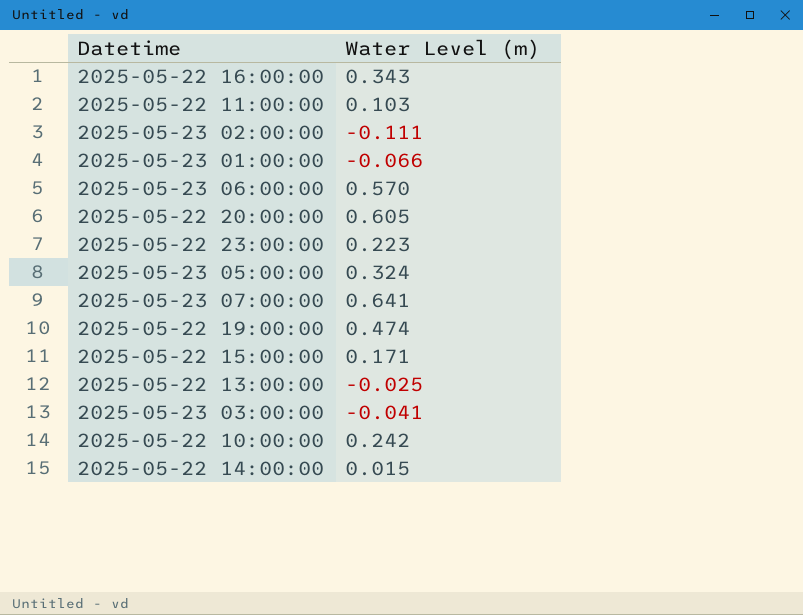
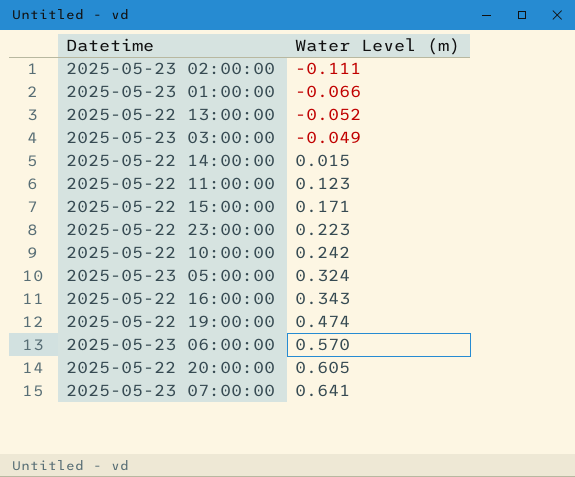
row order: none -> Water Level (m) ascending
2025-05-22 13:00:00 | Water Level (m): -0.025 -> -0.052
2025-05-23 03:00:00 | Water Level (m): -0.041 -> -0.049
2025-05-22 11:00:00 | Water Level (m): 0.103 -> 0.123

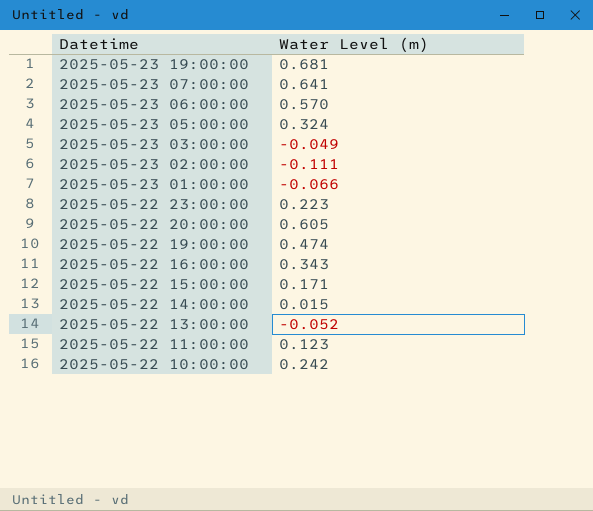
row order: Water Level (m) ascending -> Datetime descending
row 2025-05-23 19:00:00: none -> 0.681

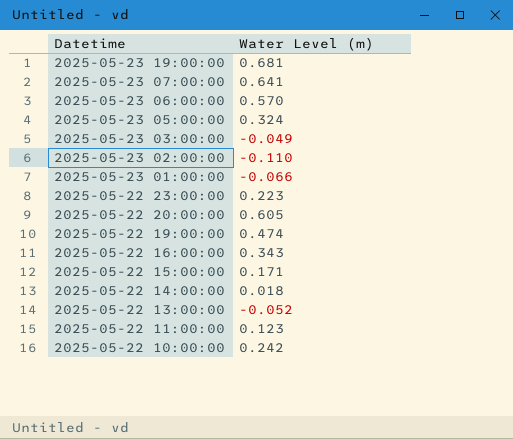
2025-05-23 02:00:00 | Water Level (m): -0.111 -> -0.110
2025-05-22 14:00:00 | Water Level (m): 0.015 -> 0.018

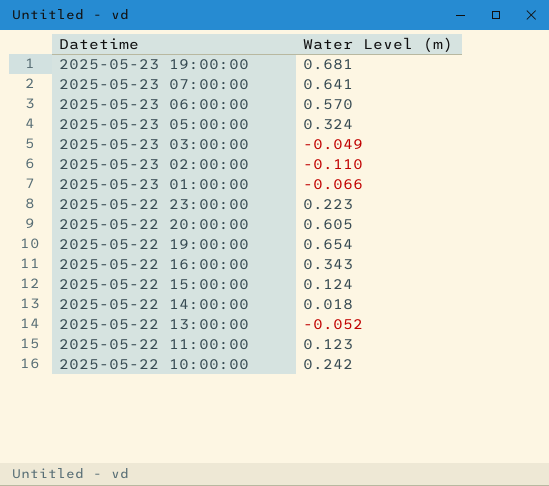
2025-05-22 19:00:00 | Water Level (m): 0.474 -> 0.654
2025-05-22 15:00:00 | Water Level (m): 0.171 -> 0.124

